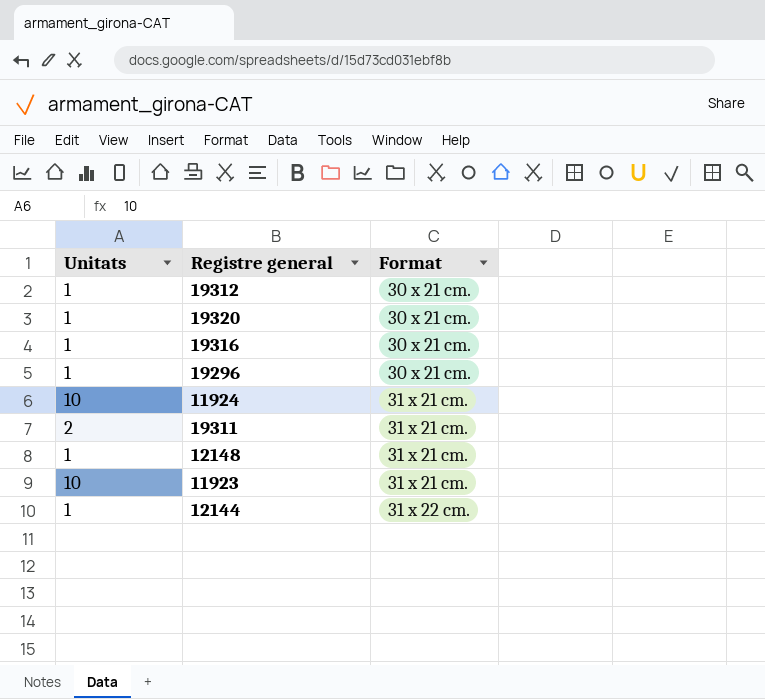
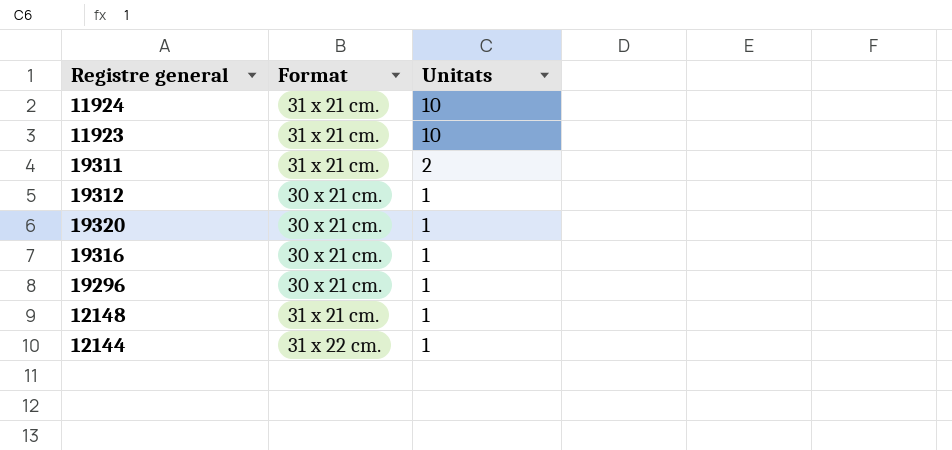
row order: Format ascending -> Unitats descending
column Unitats | position: 1 -> 3

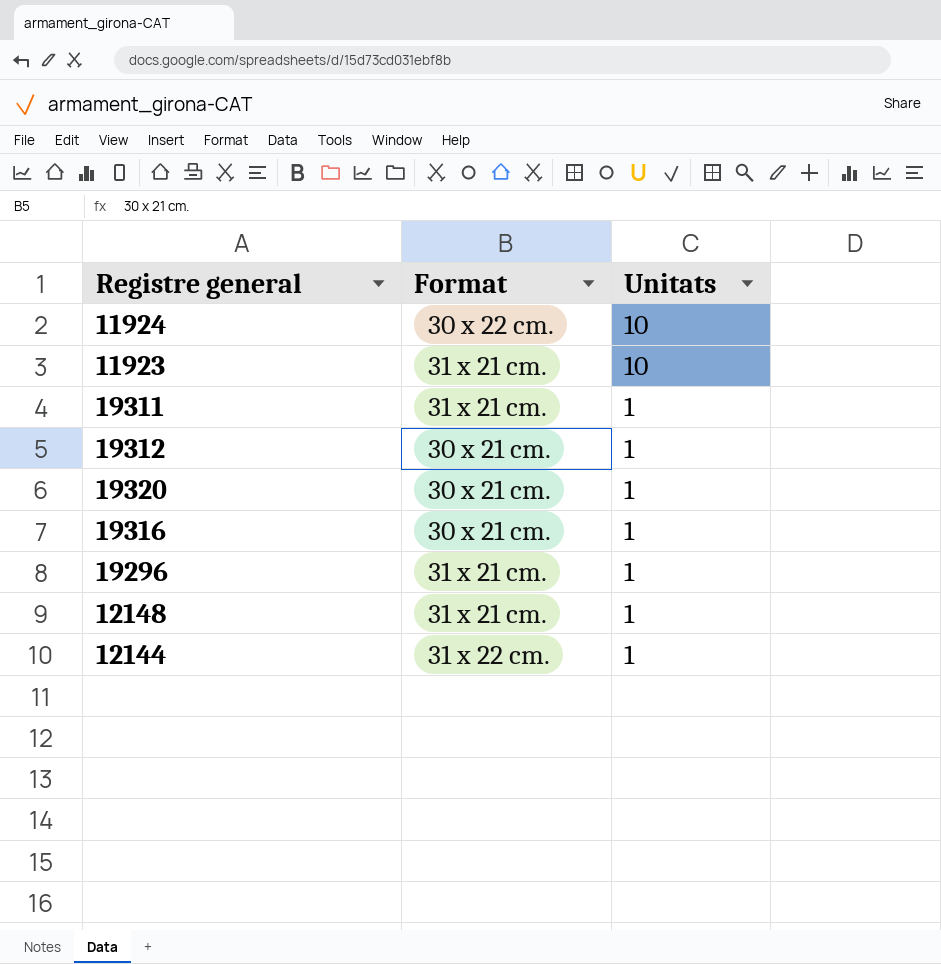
11924 | Format: 31 x 21 cm. -> 30 x 22 cm.
19311 | Unitats: 2 -> 1
19296 | Format: 30 x 21 cm. -> 31 x 21 cm.

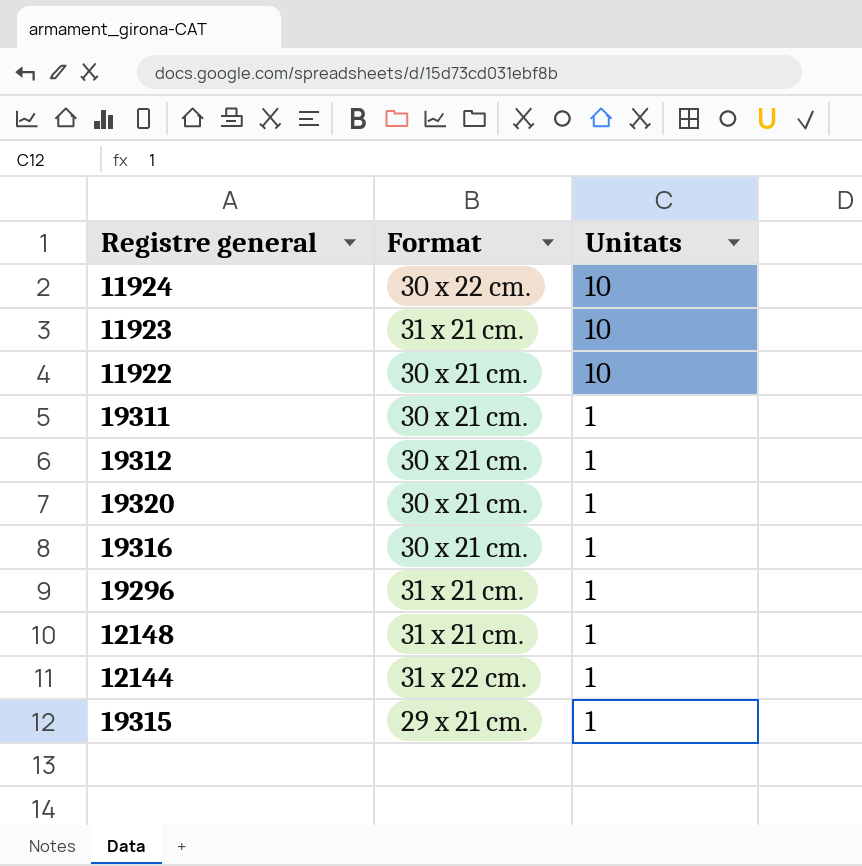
row 11922: none -> 30 x 21 cm. | 10
19311 | Format: 31 x 21 cm. -> 30 x 21 cm.
row 19315: none -> 29 x 21 cm. | 1

